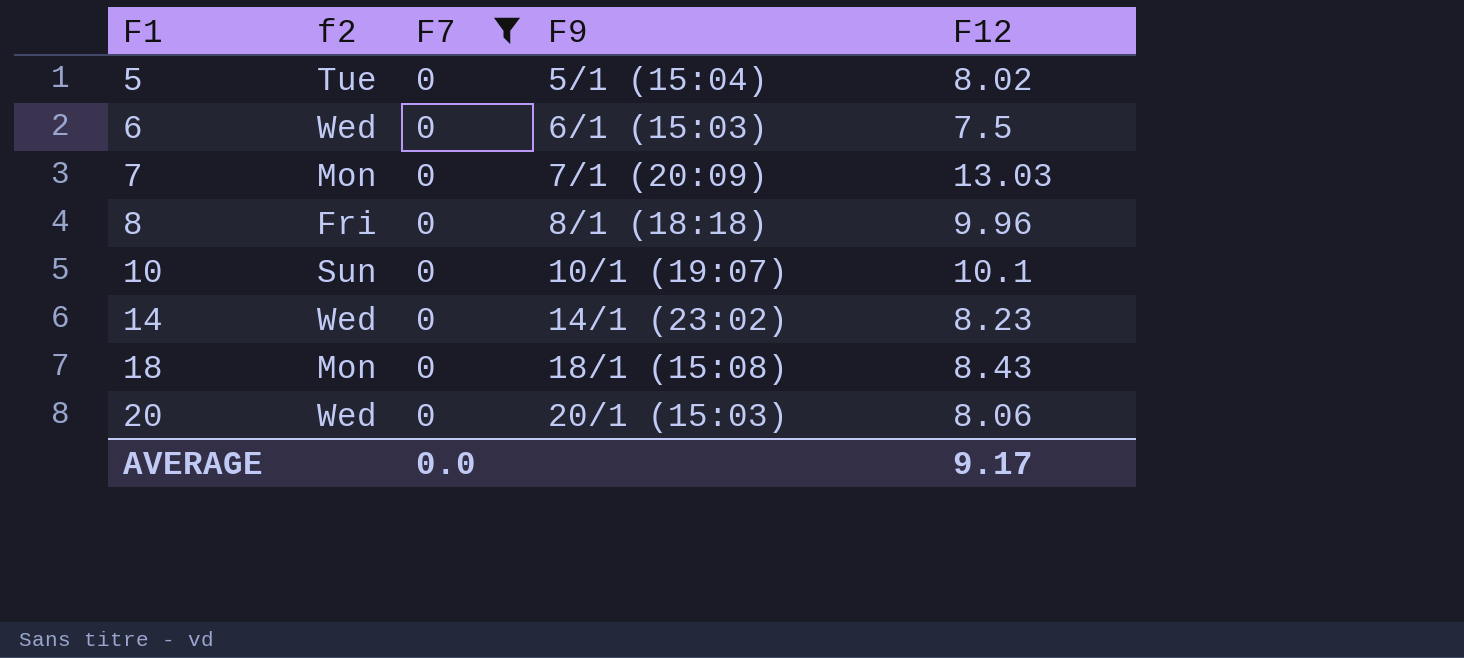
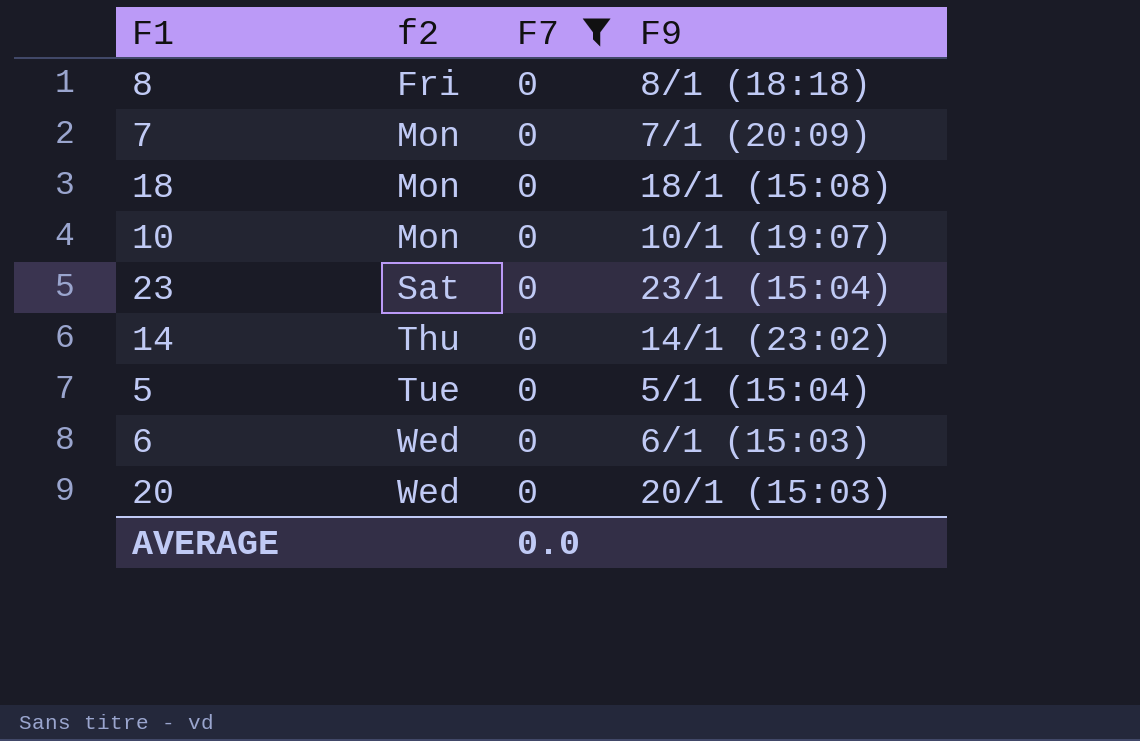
row order: F1 ascending -> f2 ascending
column F12 | position: 5 -> none
10 | f2: Sun -> Mon
row 23: none -> Sat | 0 | 23/1 (15:04)
14 | f2: Wed -> Thu

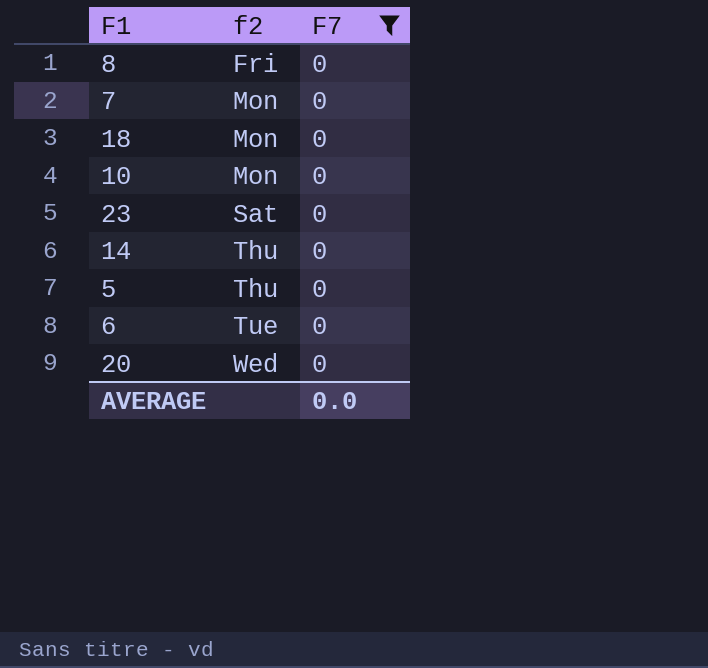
column F9 | position: 4 -> none
5 | f2: Tue -> Thu
6 | f2: Wed -> Tue

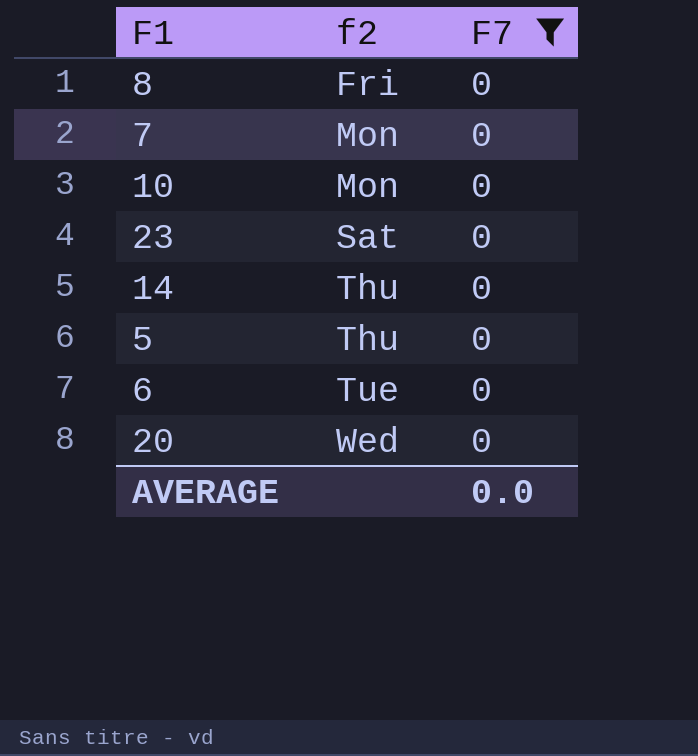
row 18: Mon | 0 -> none

